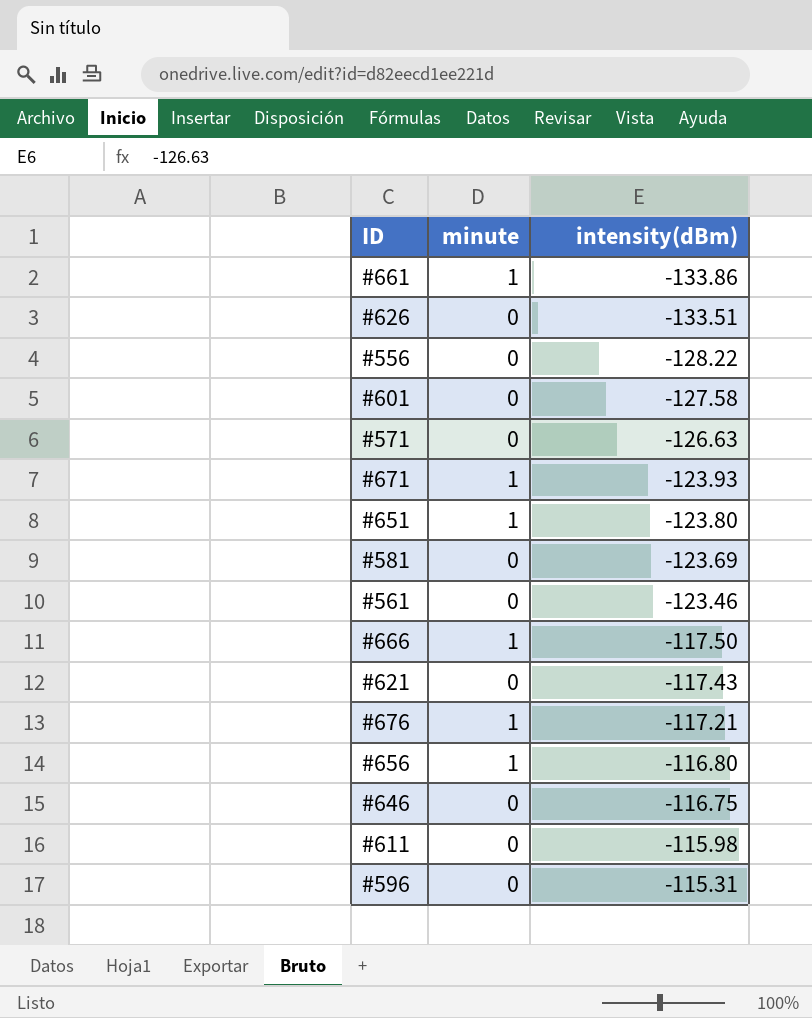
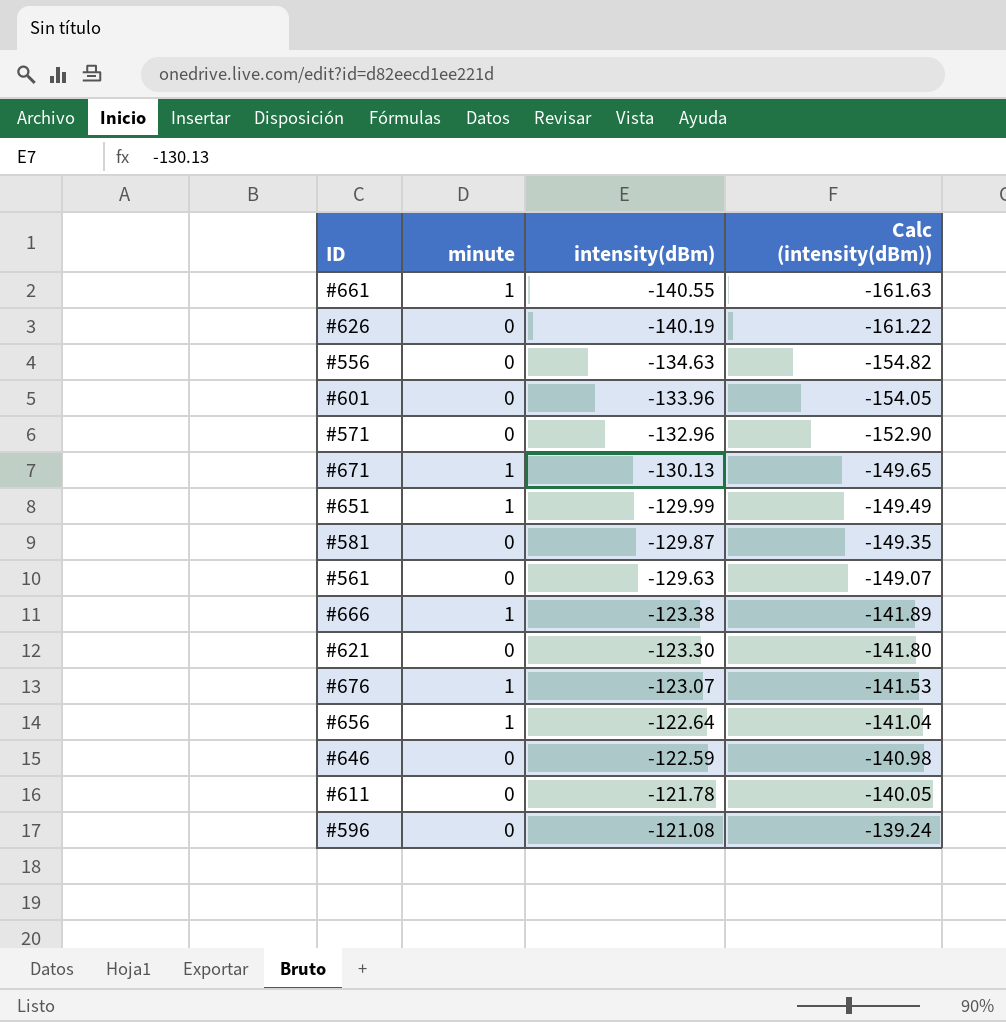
column Calc (intensity(dBm)) | formula: none -> [intensity(dBm)] * 1.15
#661 | intensity(dBm): -133.86 -> -140.55
#626 | intensity(dBm): -133.51 -> -140.19
#556 | intensity(dBm): -128.22 -> -134.63
#601 | intensity(dBm): -127.58 -> -133.96
#571 | intensity(dBm): -126.63 -> -132.96
#671 | intensity(dBm): -123.93 -> -130.13
#651 | intensity(dBm): -123.80 -> -129.99
#581 | intensity(dBm): -123.69 -> -129.87
#561 | intensity(dBm): -123.46 -> -129.63
#666 | intensity(dBm): -117.50 -> -123.38
#621 | intensity(dBm): -117.43 -> -123.30
#676 | intensity(dBm): -117.21 -> -123.07
#656 | intensity(dBm): -116.80 -> -122.64
#646 | intensity(dBm): -116.75 -> -122.59
#611 | intensity(dBm): -115.98 -> -121.78
#596 | intensity(dBm): -115.31 -> -121.08

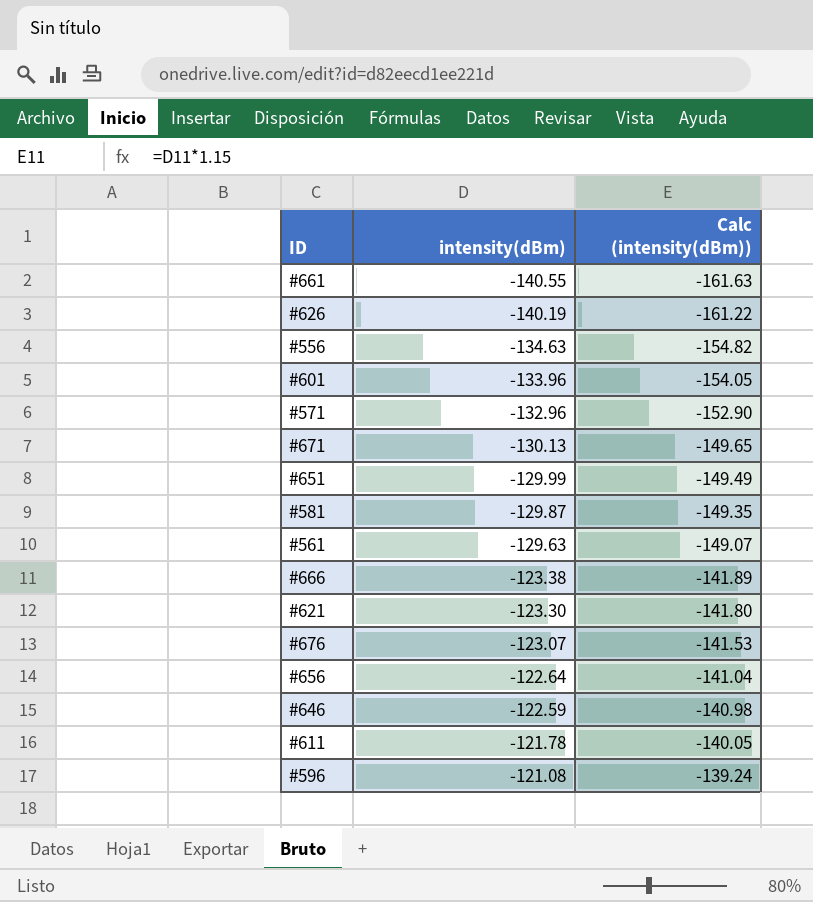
column minute | position: 2 -> none

